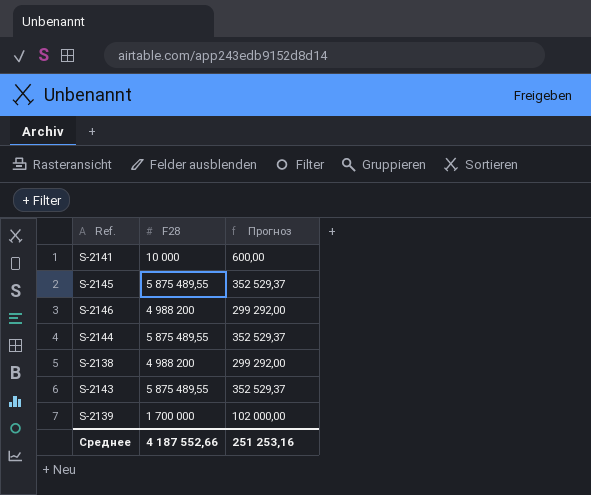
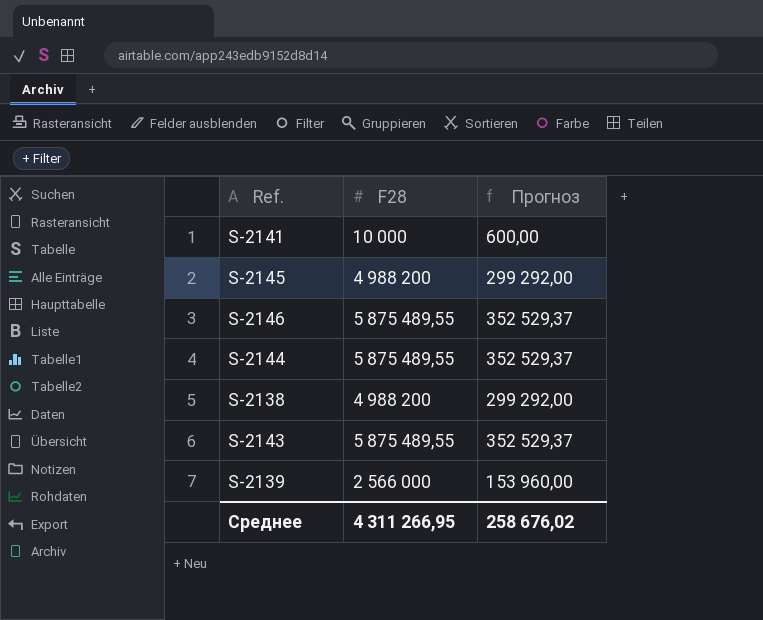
S-2145 | F28: 5 875 489,55 -> 4 988 200
S-2145 | Прогноз: 352 529,37 -> 299 292,00
S-2146 | F28: 4 988 200 -> 5 875 489,55
S-2146 | Прогноз: 299 292,00 -> 352 529,37
S-2139 | F28: 1 700 000 -> 2 566 000
S-2139 | Прогноз: 102 000,00 -> 153 960,00
Среднее | F28: 4 187 552,66 -> 4 311 266,95
Среднее | Прогноз: 251 253,16 -> 258 676,02

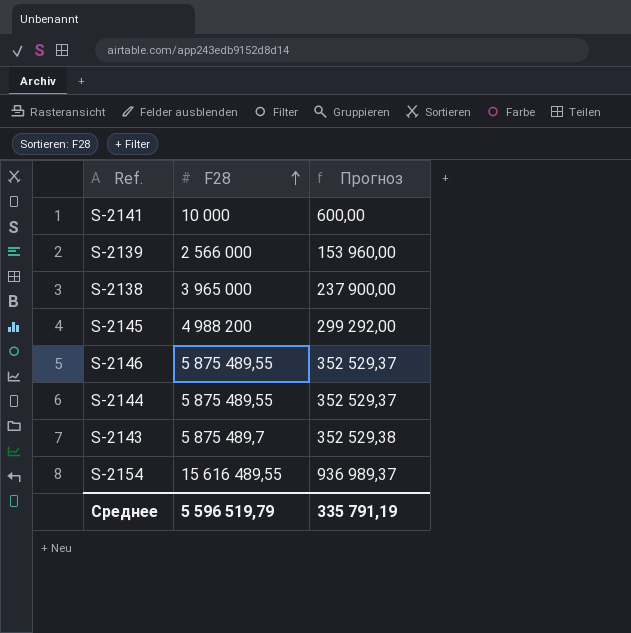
row order: none -> F28 ascending
S-2138 | F28: 4 988 200 -> 3 965 000
S-2138 | Прогноз: 299 292,00 -> 237 900,00
S-2143 | F28: 5 875 489,55 -> 5 875 489,7
S-2143 | Прогноз: 352 529,37 -> 352 529,38
row S-2154: none -> 15 616 489,55 | 936 989,37
Среднее | F28: 4 311 266,95 -> 5 596 519,79
Среднее | Прогноз: 258 676,02 -> 335 791,19

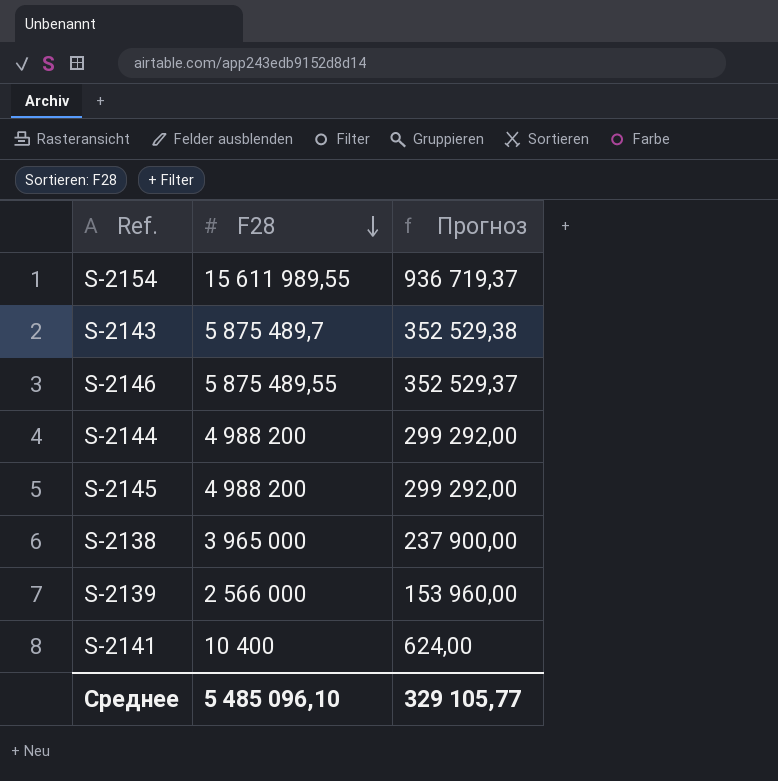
row order: F28 ascending -> F28 descending
S-2154 | F28: 15 616 489,55 -> 15 611 989,55
S-2154 | Прогноз: 936 989,37 -> 936 719,37
S-2144 | F28: 5 875 489,55 -> 4 988 200
S-2144 | Прогноз: 352 529,37 -> 299 292,00
S-2141 | F28: 10 000 -> 10 400
S-2141 | Прогноз: 600,00 -> 624,00
Среднее | F28: 5 596 519,79 -> 5 485 096,10
Среднее | Прогноз: 335 791,19 -> 329 105,77

